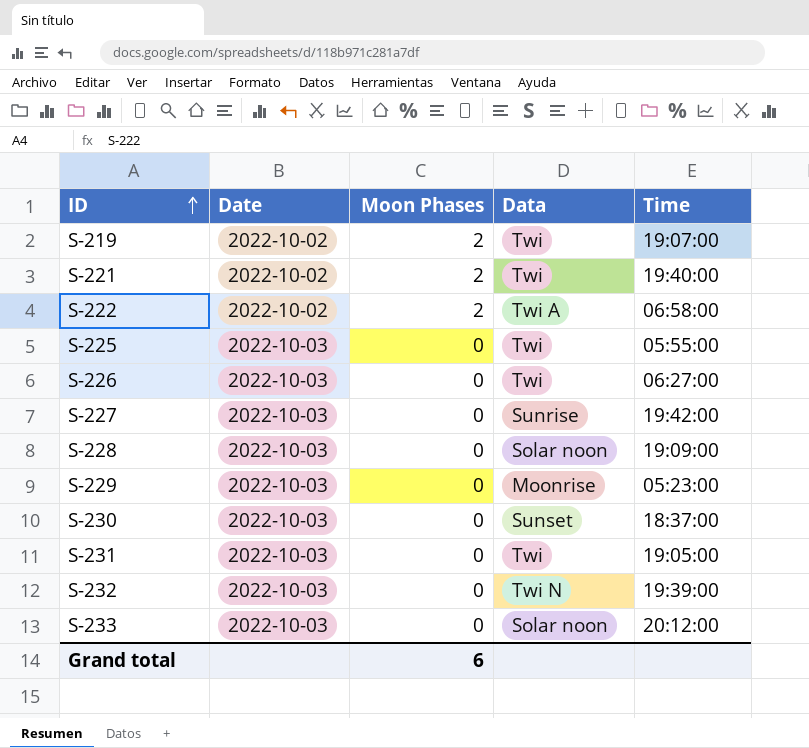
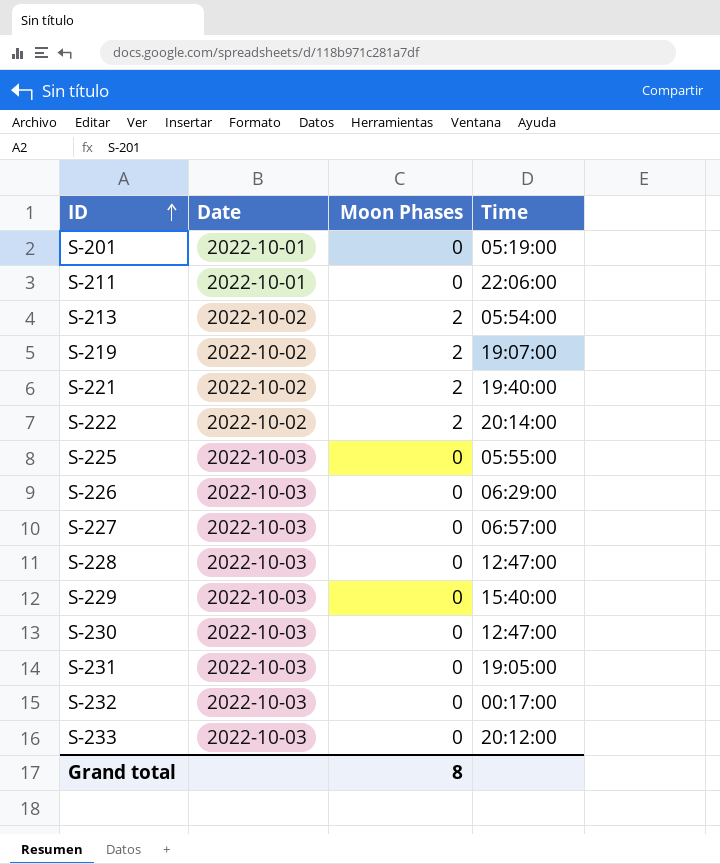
column Data | position: 4 -> none
row S-201: none -> 2022-10-01 | 0 | 05:19:00
row S-211: none -> 2022-10-01 | 0 | 22:06:00
row S-213: none -> 2022-10-02 | 2 | 05:54:00
S-222 | Time: 06:58:00 -> 20:14:00
S-226 | Time: 06:27:00 -> 06:29:00
S-227 | Time: 19:42:00 -> 06:57:00
S-228 | Time: 19:09:00 -> 12:47:00
S-229 | Time: 05:23:00 -> 15:40:00
S-230 | Time: 18:37:00 -> 12:47:00
S-232 | Time: 19:39:00 -> 00:17:00
Grand total | Moon Phases: 6 -> 8

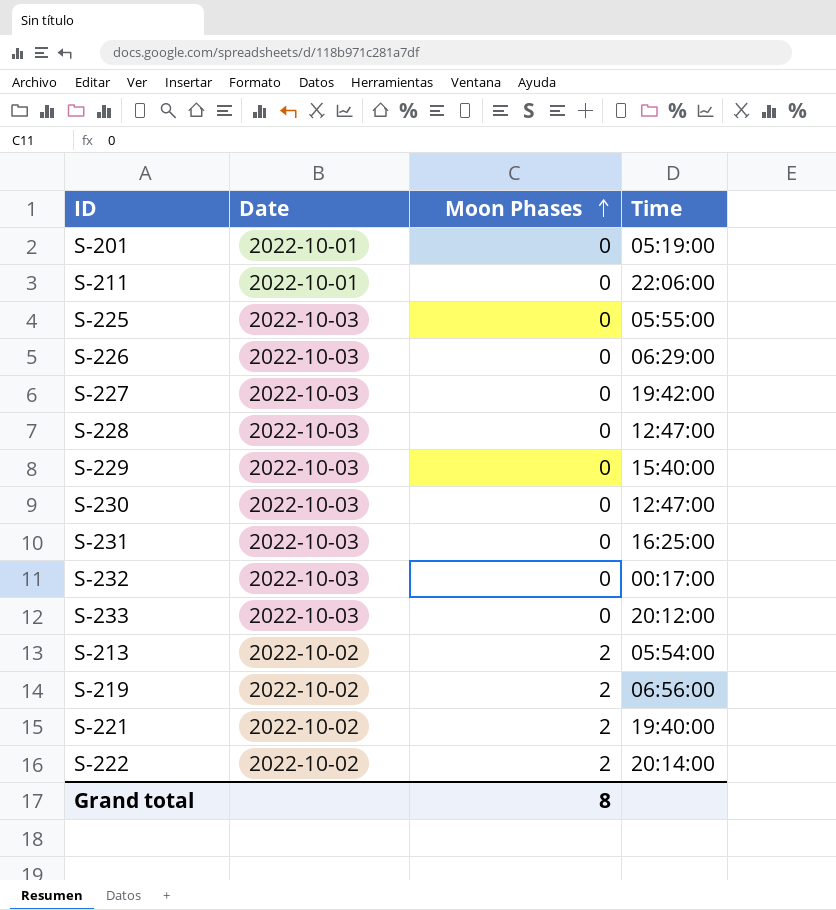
row order: ID ascending -> Moon Phases ascending
S-227 | Time: 06:57:00 -> 19:42:00
S-231 | Time: 19:05:00 -> 16:25:00
S-219 | Time: 19:07:00 -> 06:56:00

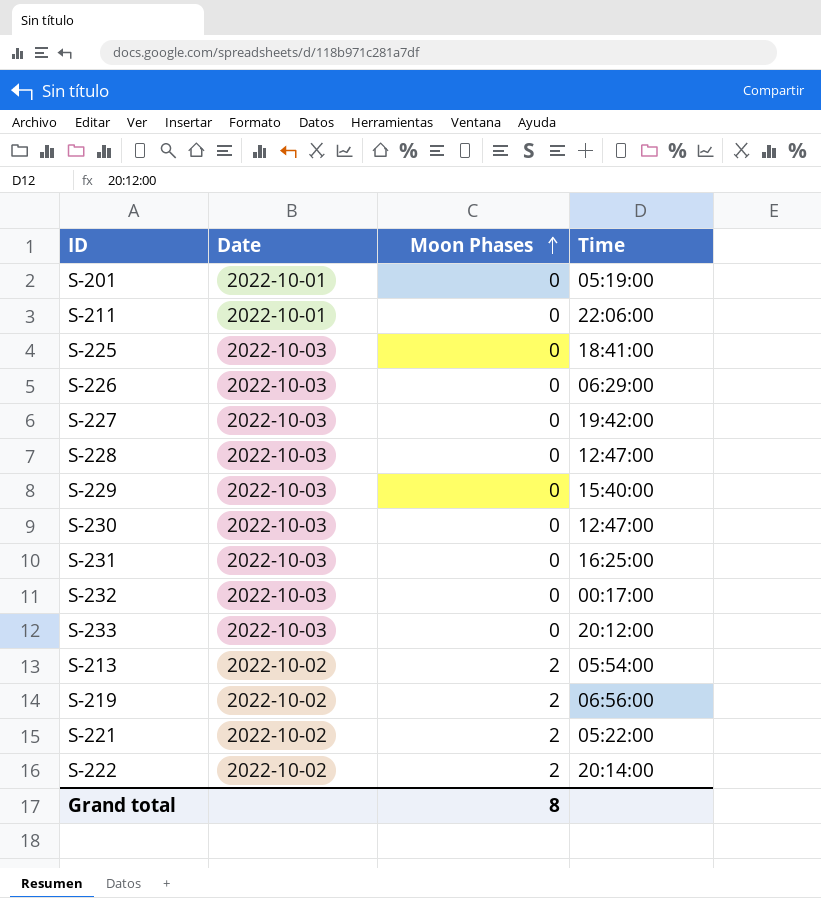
S-225 | Time: 05:55:00 -> 18:41:00
S-221 | Time: 19:40:00 -> 05:22:00

